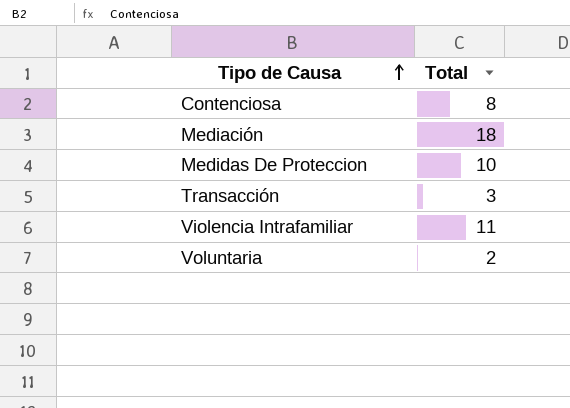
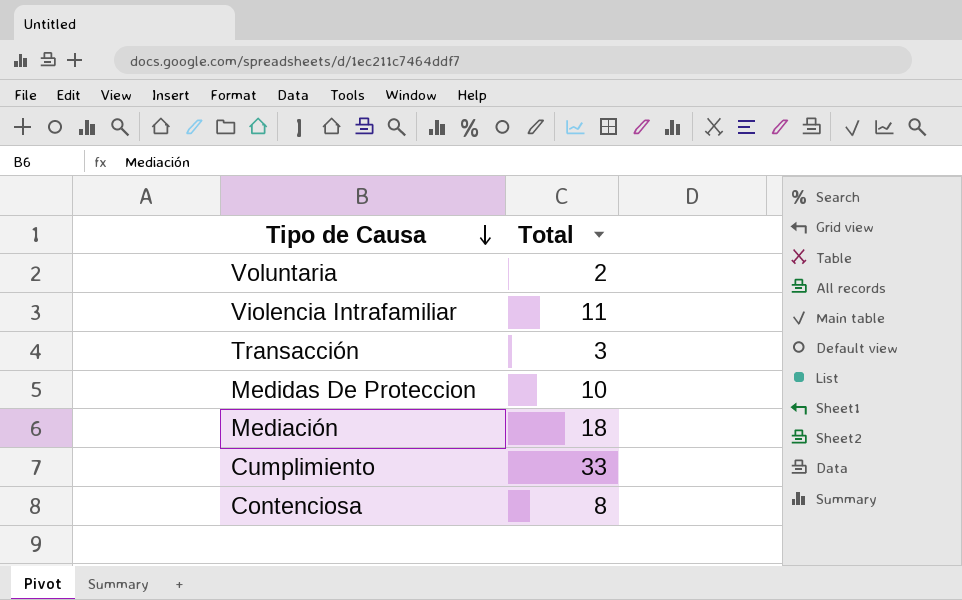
row order: Tipo de Causa ascending -> Tipo de Causa descending
row Cumplimiento: none -> 33

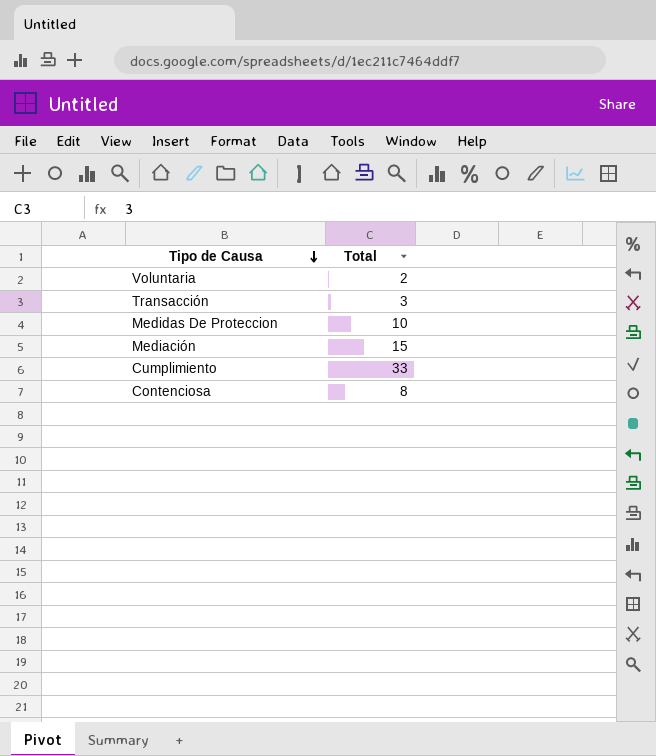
row Violencia Intrafamiliar: 11 -> none
Mediación | Total: 18 -> 15

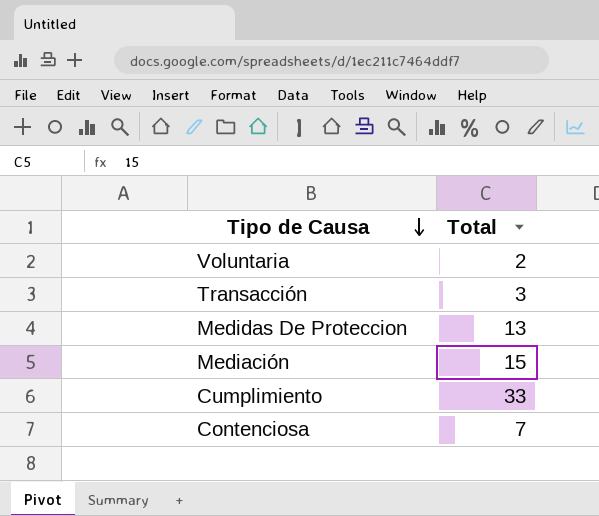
Medidas De Proteccion | Total: 10 -> 13
Contenciosa | Total: 8 -> 7

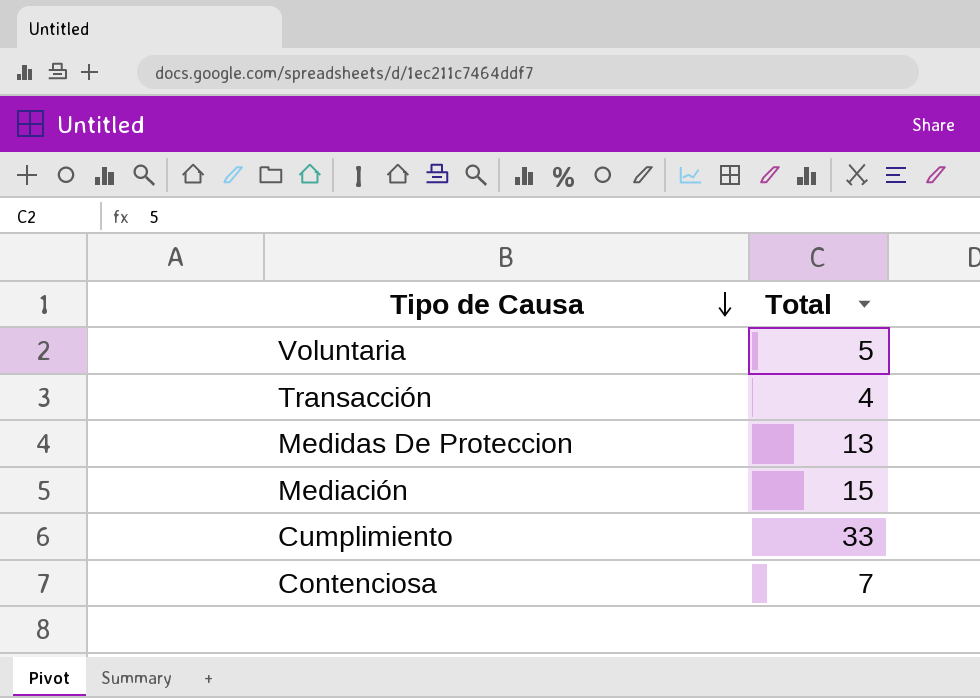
Voluntaria | Total: 2 -> 5
Transacción | Total: 3 -> 4

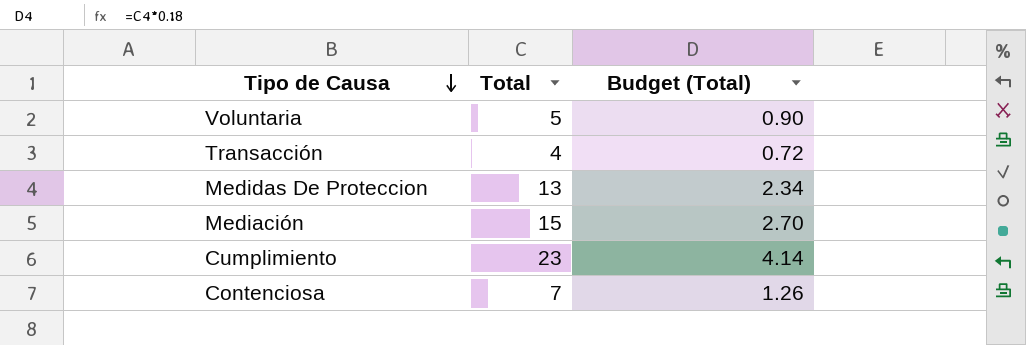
column Budget (Total) | formula: none -> [Total] * 0.18
Cumplimiento | Total: 33 -> 23

